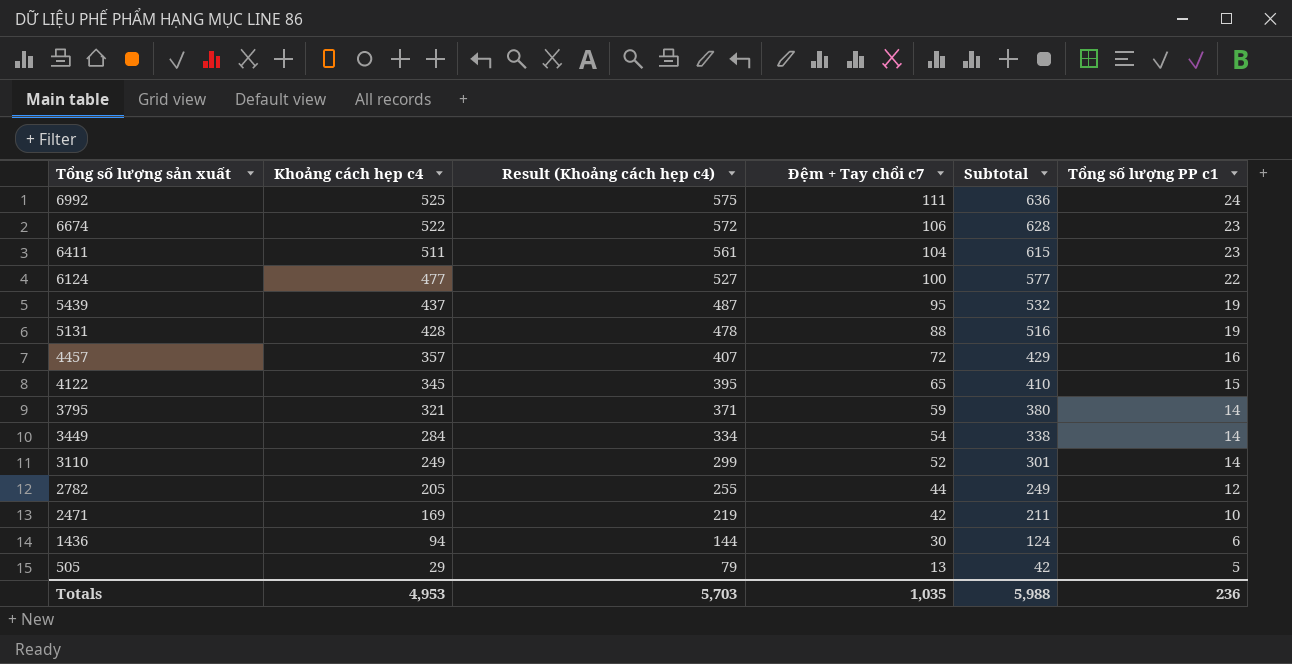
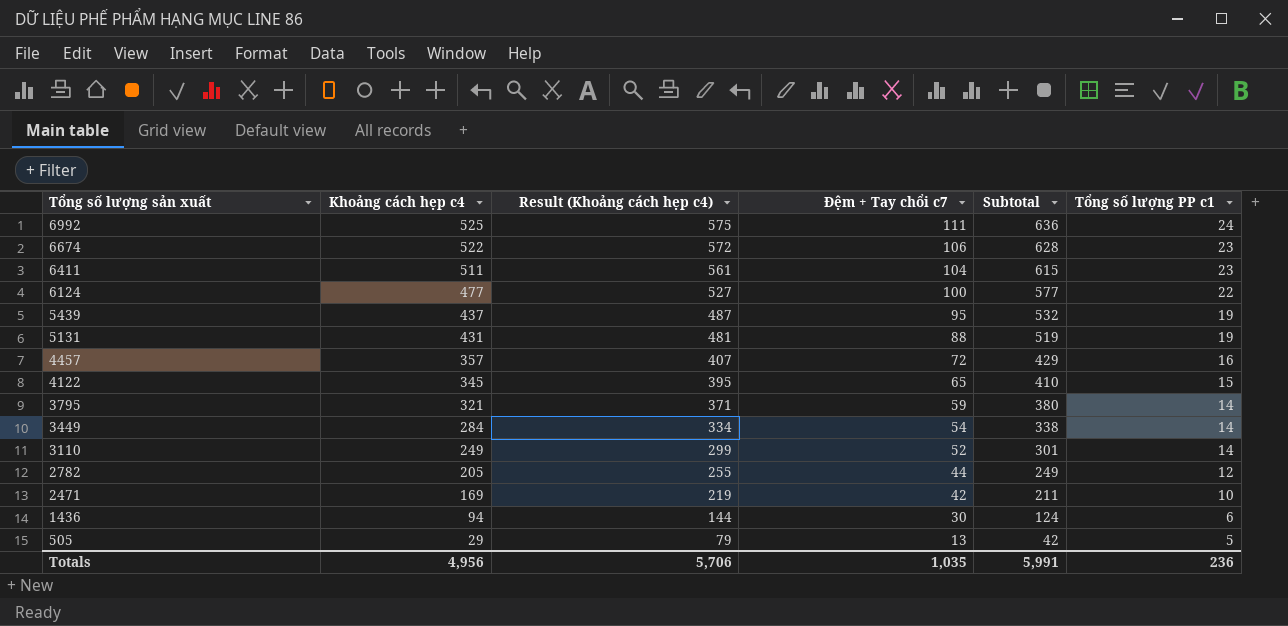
5131 | Khoảng cách hẹp c4: 428 -> 431
5131 | Result (Khoảng cách hẹp c4): 478 -> 481
5131 | Subtotal: 516 -> 519
Totals | Khoảng cách hẹp c4: 4,953 -> 4,956
Totals | Result (Khoảng cách hẹp c4): 5,703 -> 5,706
Totals | Subtotal: 5,988 -> 5,991

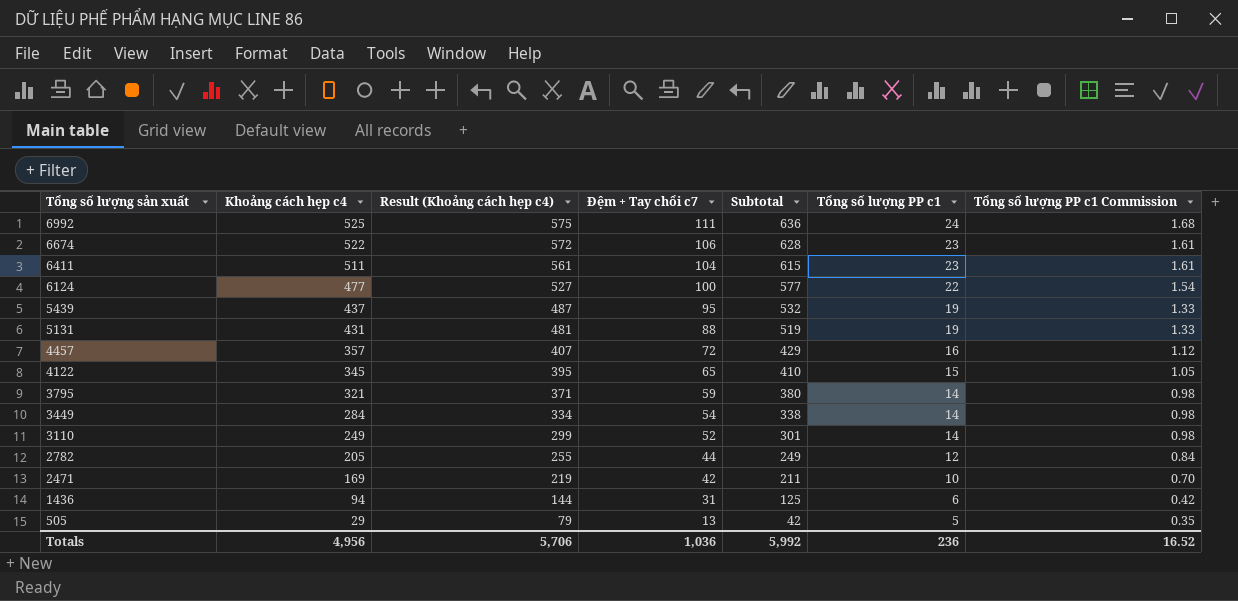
column Tổng số lượng PP c1 Commission | formula: none -> [Tổng số lượng PP c1] * 0.07
1436 | Đệm + Tay chổi c7: 30 -> 31
1436 | Subtotal: 124 -> 125
Totals | Đệm + Tay chổi c7: 1,035 -> 1,036
Totals | Subtotal: 5,991 -> 5,992

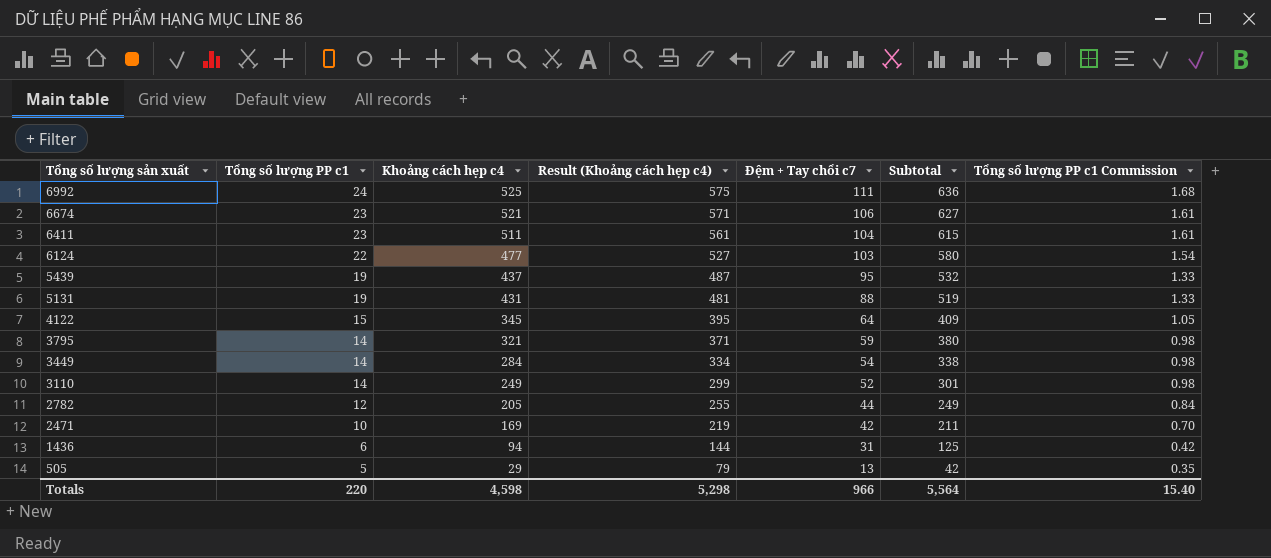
column Tổng số lượng PP c1 | position: 6 -> 2
row 4457: 357 | 407 | 72 | 429 | 16 | 1.12 -> none
6674 | Khoảng cách hẹp c4: 522 -> 521
6674 | Result (Khoảng cách hẹp c4): 572 -> 571
6674 | Subtotal: 628 -> 627
6124 | Đệm + Tay chổi c7: 100 -> 103
6124 | Subtotal: 577 -> 580
4122 | Đệm + Tay chổi c7: 65 -> 64
4122 | Subtotal: 410 -> 409
Totals | Tổng số lượng PP c1: 236 -> 220
Totals | Khoảng cách hẹp c4: 4,956 -> 4,598
Totals | Result (Khoảng cách hẹp c4): 5,706 -> 5,298
Totals | Đệm + Tay chổi c7: 1,036 -> 966
Totals | Subtotal: 5,992 -> 5,564
Totals | Tổng số lượng PP c1 Commission: 16.52 -> 15.40

